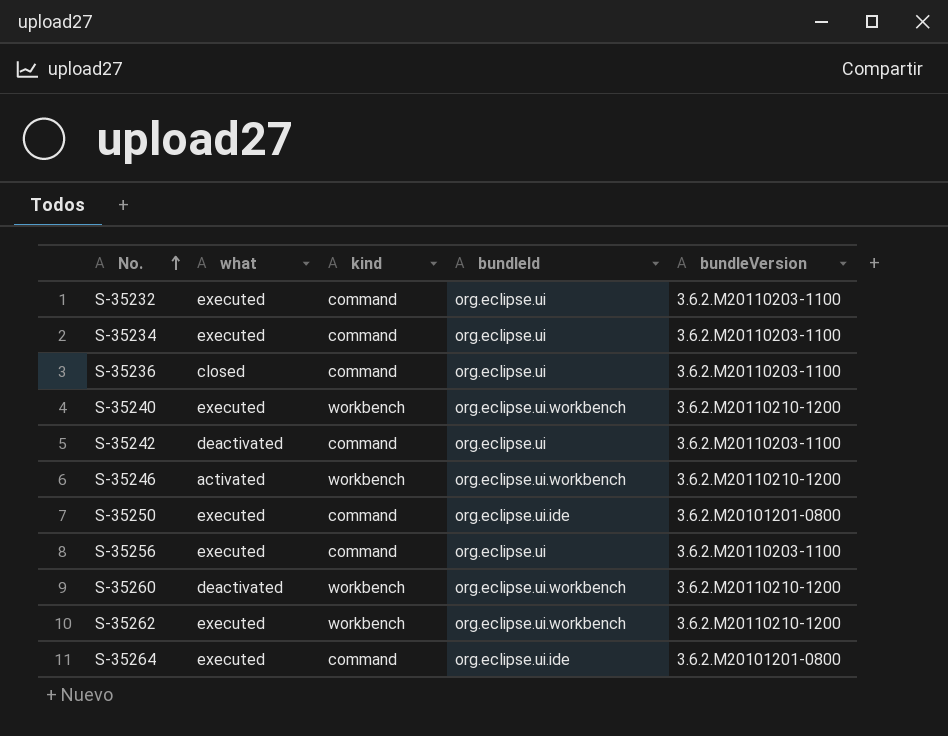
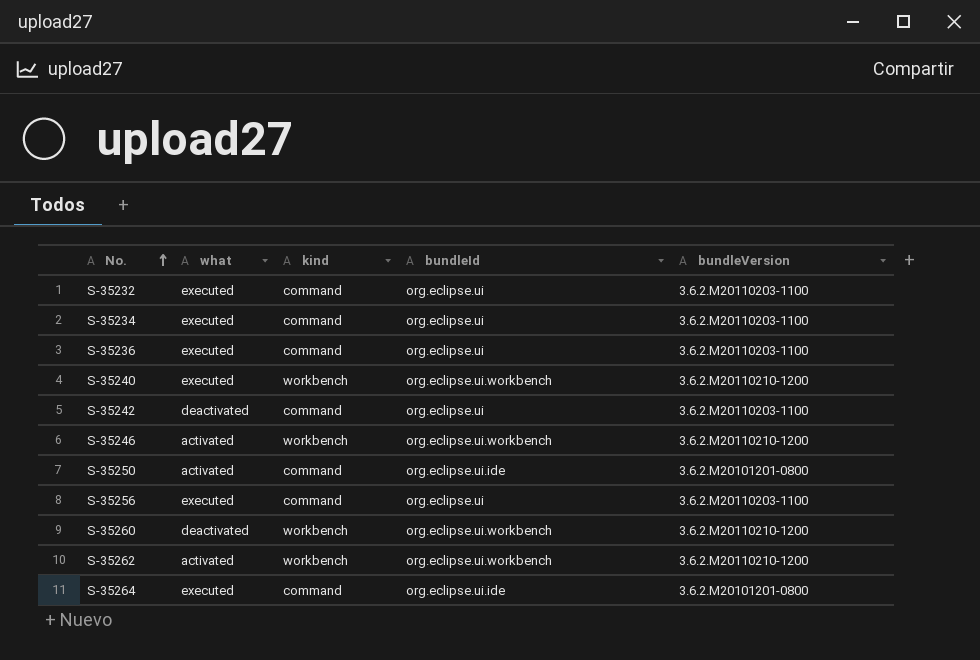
S-35236 | what: closed -> executed
S-35250 | what: executed -> activated
S-35262 | what: executed -> activated

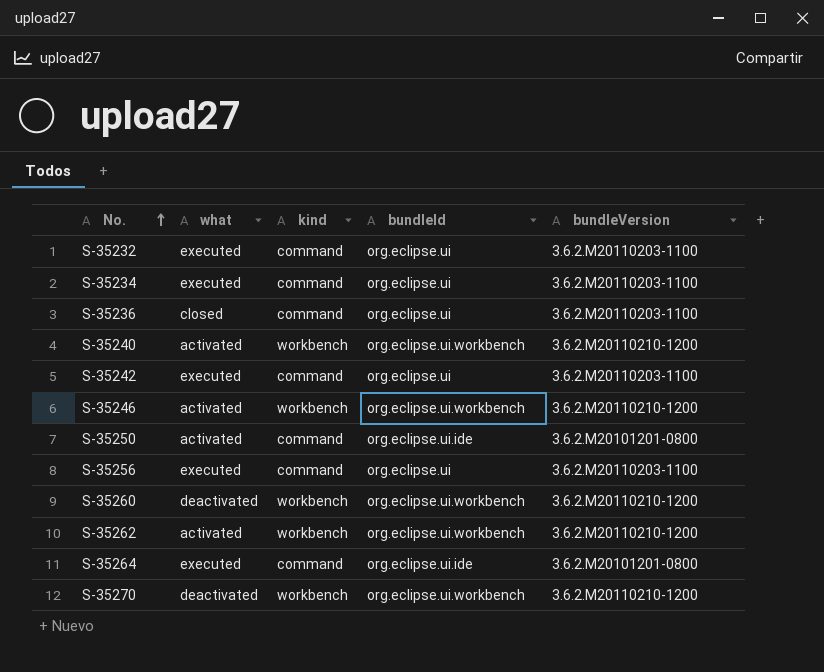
S-35236 | what: executed -> closed
S-35240 | what: executed -> activated
S-35242 | what: deactivated -> executed
row S-35270: none -> deactivated | workbench | org.eclipse.ui.workbench | 3.6.2.M20110210-1200

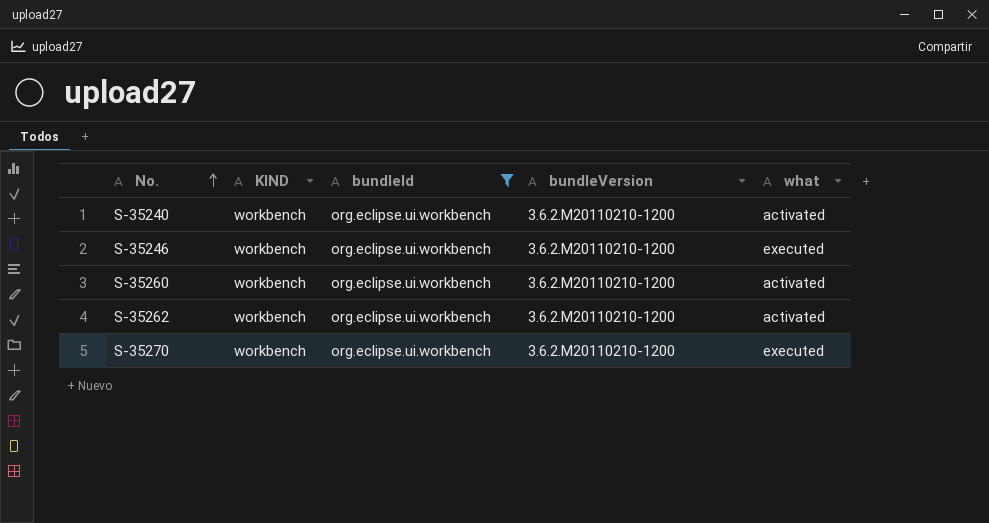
filter: none -> bundleId = org.eclipse.ui.workbench
column name: kind -> KIND
column what | position: 2 -> 5
S-35246 | what: activated -> executed
S-35260 | what: deactivated -> activated
S-35270 | what: deactivated -> executed

